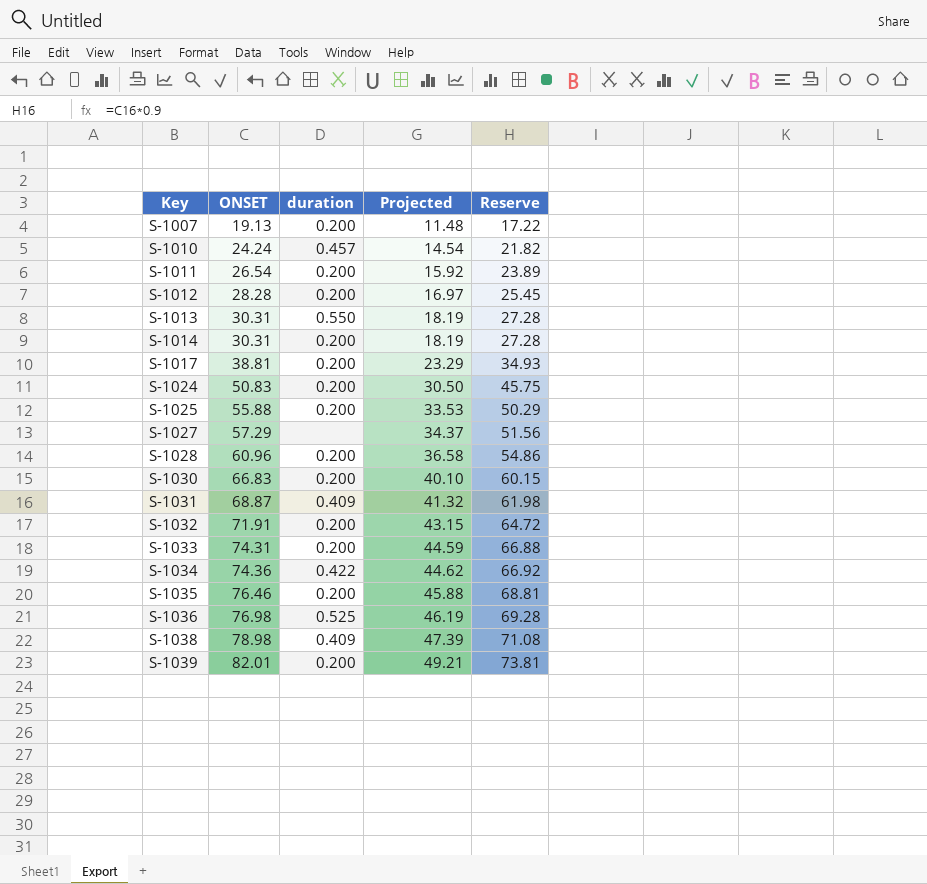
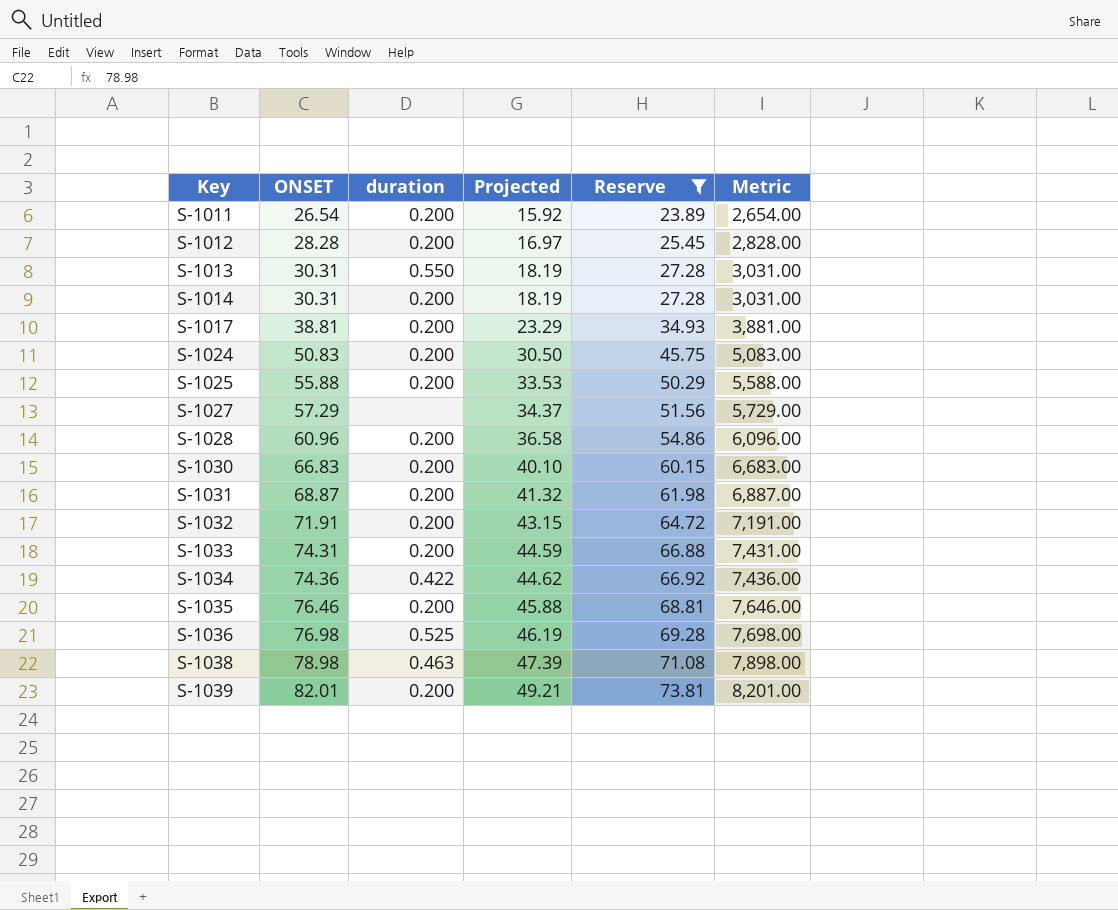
filter: none -> Reserve >= 23.89
column Metric | formula: none -> [ONSET] * 100
S-1031 | duration: 0.409 -> 0.200
S-1038 | duration: 0.409 -> 0.463

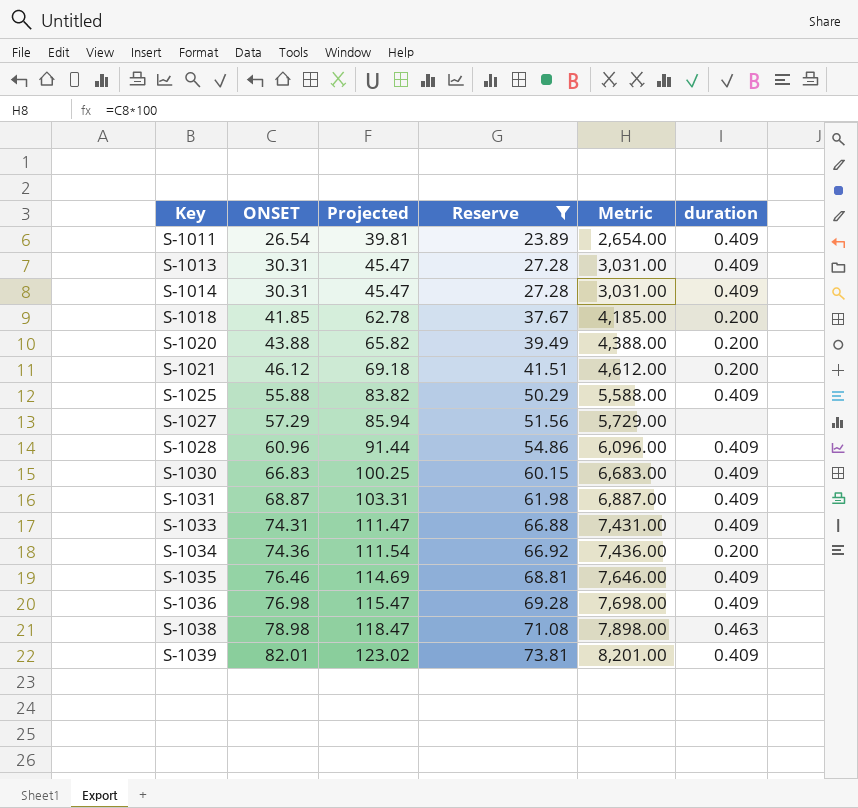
column Projected | formula: [ONSET] * 0.6 -> [ONSET] * 1.5
column duration | position: 3 -> 6
row S-1012: 28.28 | 0.200 | 16.97 | 25.45 | 2,828.00 -> none
row S-1017: 38.81 | 0.200 | 23.29 | 34.93 | 3,881.00 -> none
row S-1024: 50.83 | 0.200 | 30.50 | 45.75 | 5,083.00 -> none
row S-1032: 71.91 | 0.200 | 43.15 | 64.72 | 7,191.00 -> none
S-1011 | duration: 0.200 -> 0.409
S-1013 | duration: 0.550 -> 0.409
S-1014 | duration: 0.200 -> 0.409
row S-1018: none -> 41.85 | 62.78 | 37.67 | 4,185.00 | 0.200
row S-1020: none -> 43.88 | 65.82 | 39.49 | 4,388.00 | 0.200
row S-1021: none -> 46.12 | 69.18 | 41.51 | 4,612.00 | 0.200
S-1025 | duration: 0.200 -> 0.409
S-1028 | duration: 0.200 -> 0.409
S-1030 | duration: 0.200 -> 0.409
S-1031 | duration: 0.200 -> 0.409
S-1033 | duration: 0.200 -> 0.409
S-1034 | duration: 0.422 -> 0.200
S-1035 | duration: 0.200 -> 0.409
S-1036 | duration: 0.525 -> 0.409
S-1039 | duration: 0.200 -> 0.409

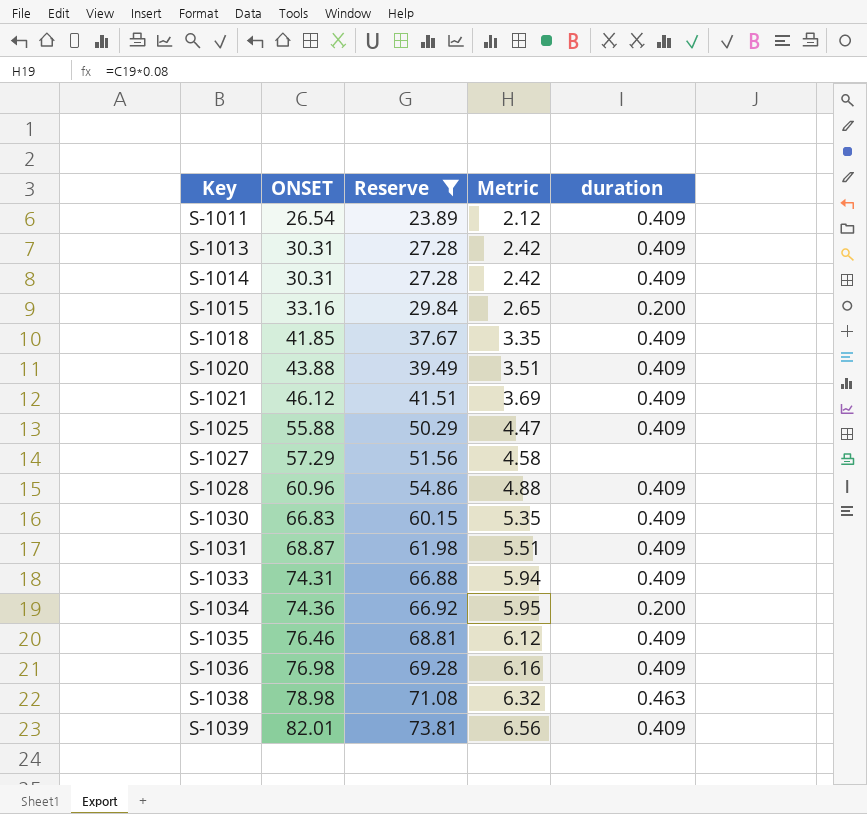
column Projected | formula: [ONSET] * 1.5 -> none
column Metric | formula: [ONSET] * 100 -> [ONSET] * 0.08
row S-1015: none -> 33.16 | 29.84 | 2.65 | 0.200
S-1018 | duration: 0.200 -> 0.409
S-1020 | duration: 0.200 -> 0.409
S-1021 | duration: 0.200 -> 0.409

